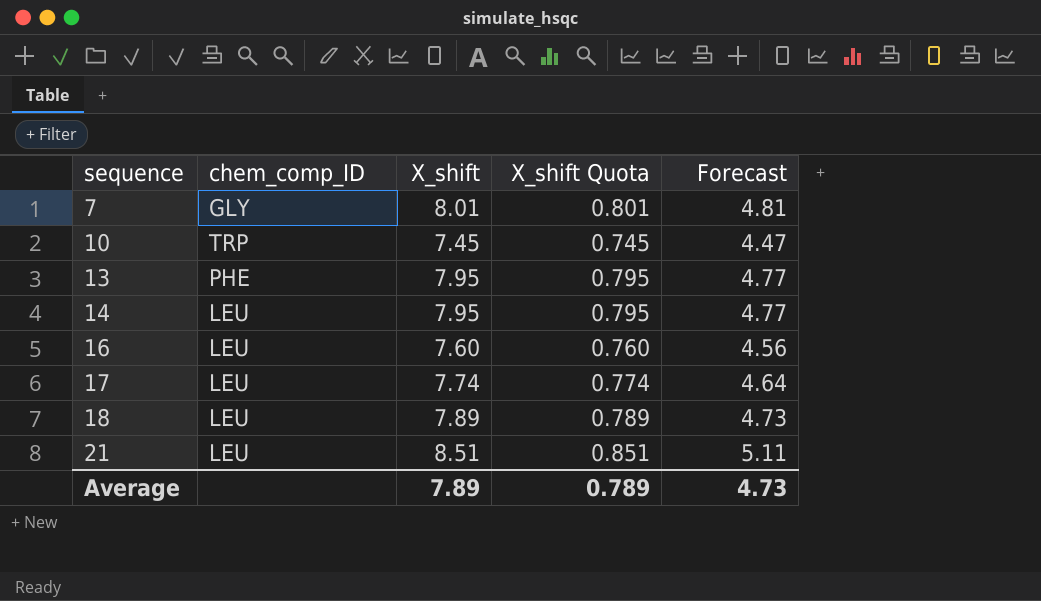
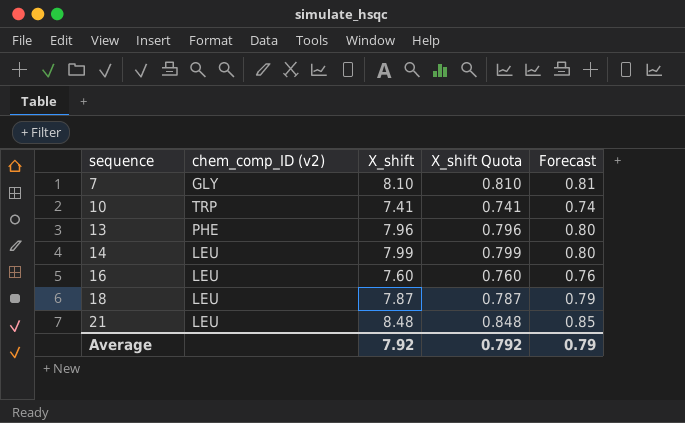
column name: chem_comp_ID -> chem_comp_ID (v2)
column Forecast | formula: [X_shift] * 0.6 -> [X_shift] * 0.1
row 17: LEU | 7.74 | 0.774 | 4.64 -> none
7 | X_shift: 8.01 -> 8.10
7 | X_shift Quota: 0.801 -> 0.810
10 | X_shift: 7.45 -> 7.41
10 | X_shift Quota: 0.745 -> 0.741
13 | X_shift: 7.95 -> 7.96
13 | X_shift Quota: 0.795 -> 0.796
14 | X_shift: 7.95 -> 7.99
14 | X_shift Quota: 0.795 -> 0.799
18 | X_shift: 7.89 -> 7.87
18 | X_shift Quota: 0.789 -> 0.787
21 | X_shift: 8.51 -> 8.48
21 | X_shift Quota: 0.851 -> 0.848
Average | X_shift: 7.89 -> 7.92
Average | X_shift Quota: 0.789 -> 0.792
Average | Forecast: 4.73 -> 0.79

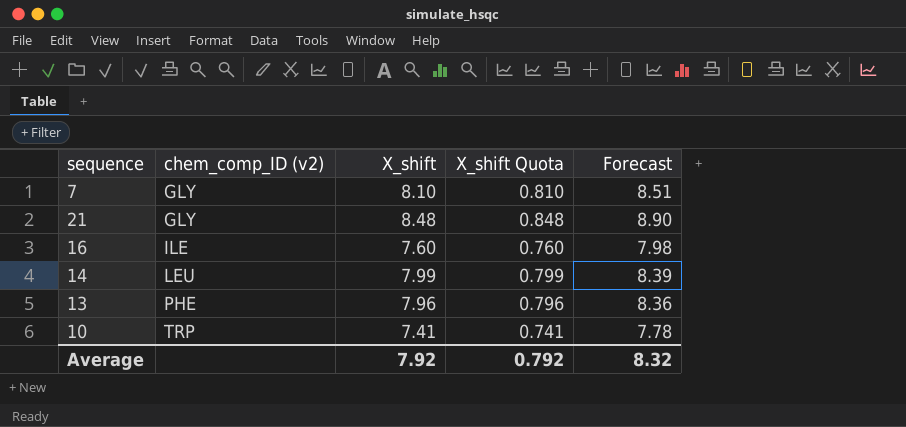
row order: sequence ascending -> chem_comp_ID (v2) ascending
column Forecast | formula: [X_shift] * 0.1 -> [X_shift] * 1.05
row 18: LEU | 7.87 | 0.787 | 0.79 -> none
21 | chem_comp_ID (v2): LEU -> GLY
16 | chem_comp_ID (v2): LEU -> ILE
Average | Forecast: 0.79 -> 8.32

